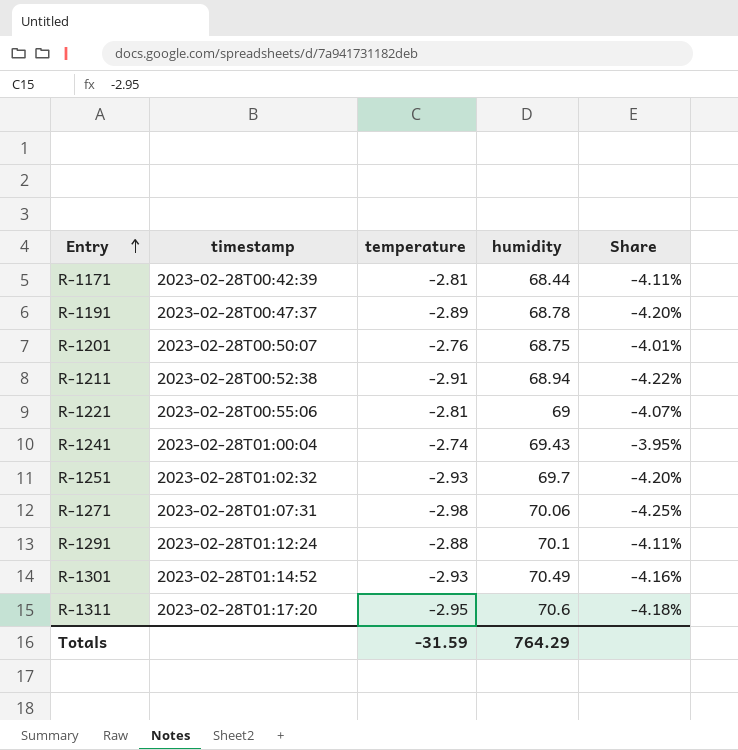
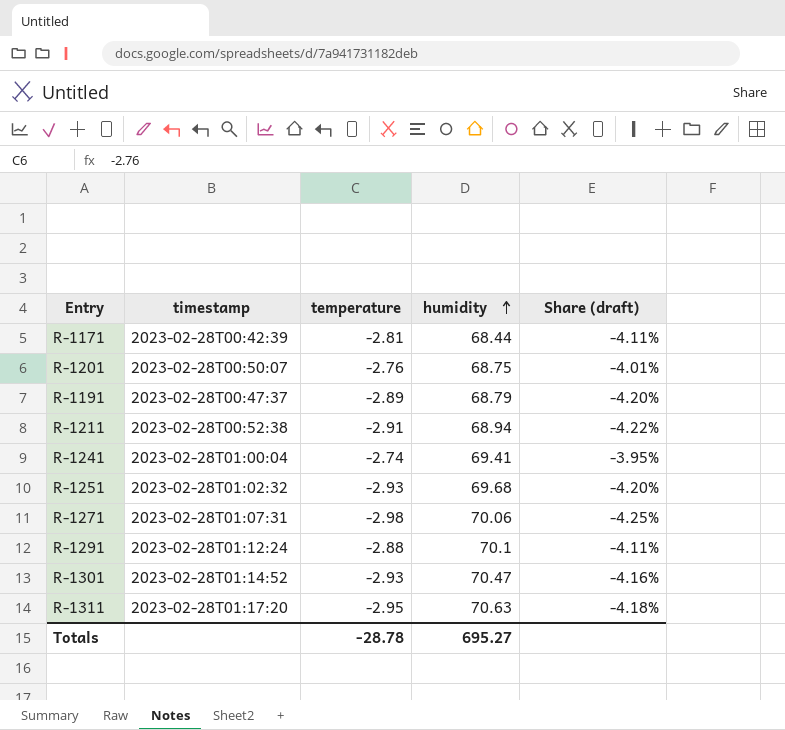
row order: Entry ascending -> humidity ascending
column name: Share -> Share (draft)
row R-1221: 2023-02-28T00:55:06 | -2.81 | 69 | -4.07% -> none
R-1191 | humidity: 68.78 -> 68.79
R-1241 | humidity: 69.43 -> 69.41
R-1251 | humidity: 69.7 -> 69.68
R-1301 | humidity: 70.49 -> 70.47
R-1311 | humidity: 70.6 -> 70.63
Totals | temperature: -31.59 -> -28.78
Totals | humidity: 764.29 -> 695.27

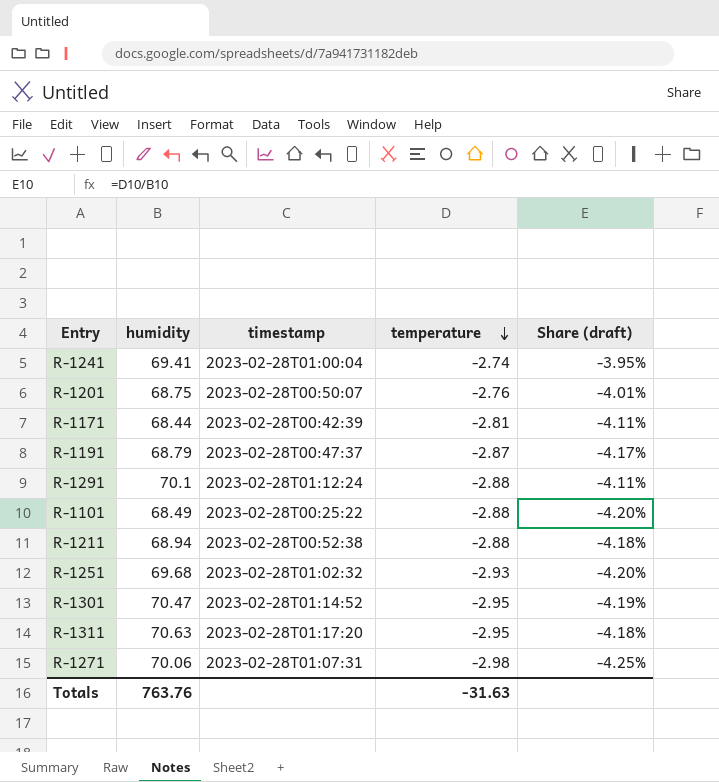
row order: humidity ascending -> temperature descending
column humidity | position: 4 -> 2
R-1191 | temperature: -2.89 -> -2.87
R-1191 | Share (draft): -4.20% -> -4.17%
row R-1101: none -> 68.49 | 2023-02-28T00:25:22 | -2.88 | -4.20%
R-1211 | temperature: -2.91 -> -2.88
R-1211 | Share (draft): -4.22% -> -4.18%
R-1301 | temperature: -2.93 -> -2.95
R-1301 | Share (draft): -4.16% -> -4.19%
Totals | humidity: 695.27 -> 763.76
Totals | temperature: -28.78 -> -31.63

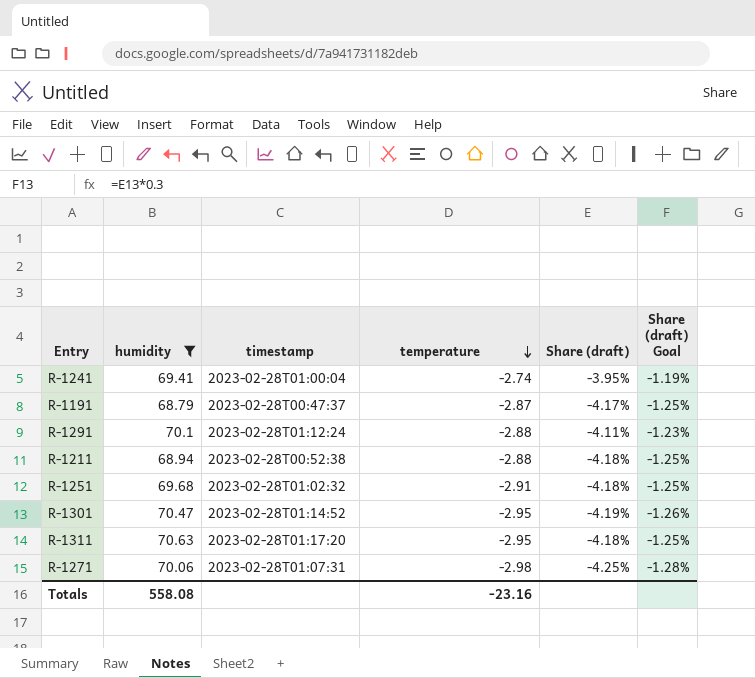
filter: none -> humidity >= 68.79
column Share (draft) Goal | formula: none -> [Share (draft)] * 0.3
R-1251 | temperature: -2.93 -> -2.91
R-1251 | Share (draft): -4.20% -> -4.18%
Totals | humidity: 763.76 -> 558.08
Totals | temperature: -31.63 -> -23.16

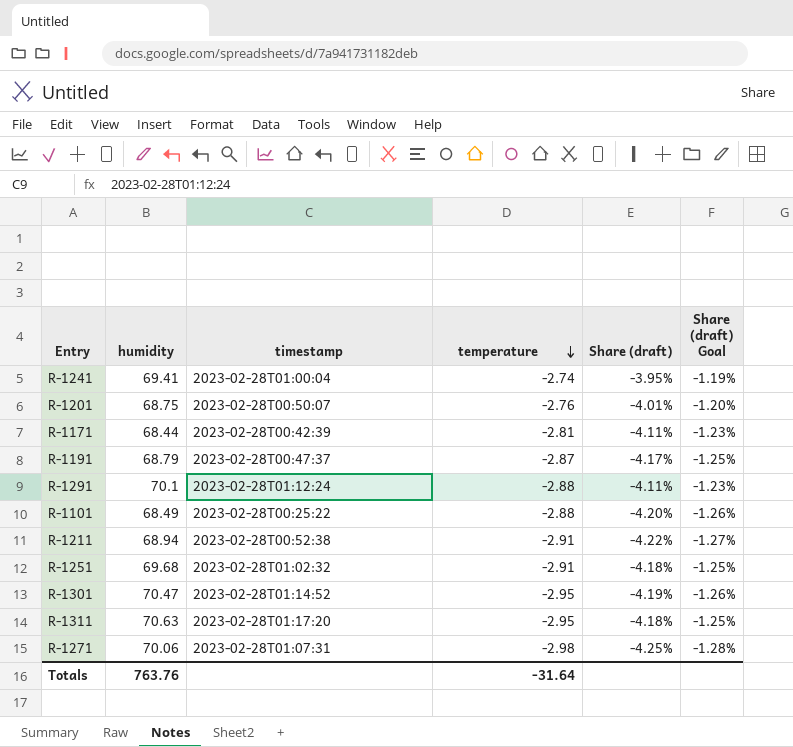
filter: humidity >= 68.79 -> none
R-1211 | temperature: -2.88 -> -2.91
R-1211 | Share (draft): -4.18% -> -4.22%
R-1211 | Share (draft) Goal: -1.25% -> -1.27%
Totals | humidity: 558.08 -> 763.76
Totals | temperature: -23.16 -> -31.64

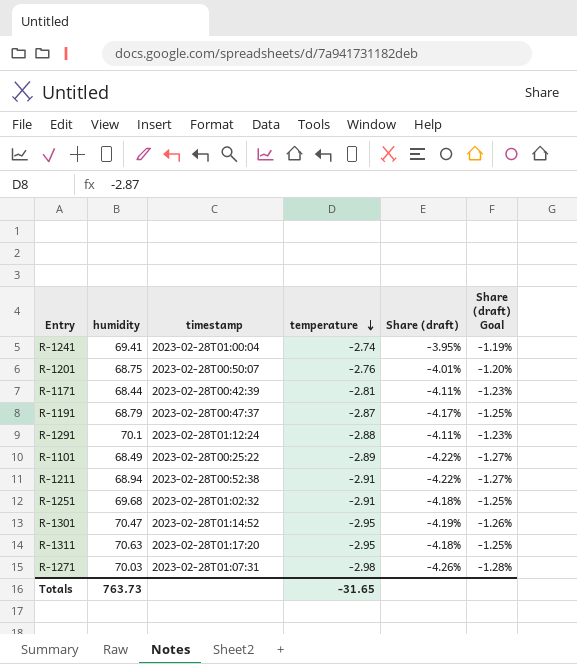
R-1101 | temperature: -2.88 -> -2.89
R-1101 | Share (draft): -4.20% -> -4.22%
R-1101 | Share (draft) Goal: -1.26% -> -1.27%
R-1271 | humidity: 70.06 -> 70.03
R-1271 | Share (draft): -4.25% -> -4.26%
Totals | humidity: 763.76 -> 763.73
Totals | temperature: -31.64 -> -31.65

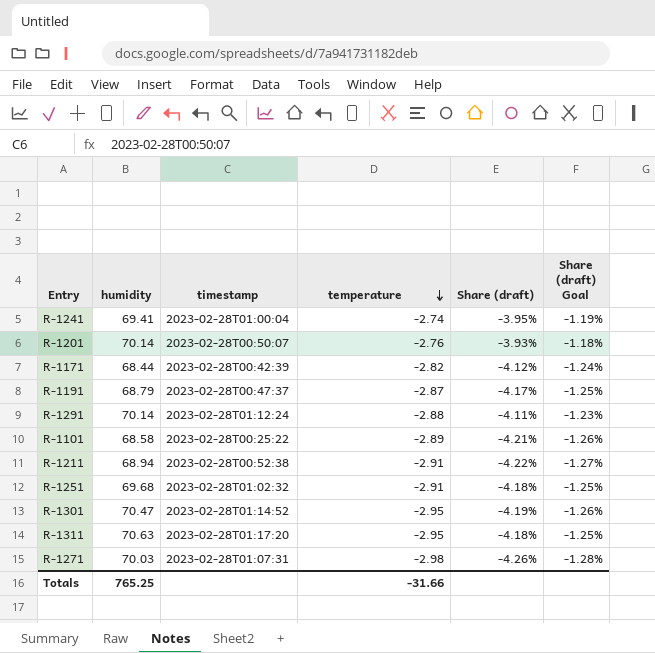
R-1201 | humidity: 68.75 -> 70.14
R-1201 | Share (draft): -4.01% -> -3.93%
R-1201 | Share (draft) Goal: -1.20% -> -1.18%
R-1171 | temperature: -2.81 -> -2.82
R-1171 | Share (draft): -4.11% -> -4.12%
R-1171 | Share (draft) Goal: -1.23% -> -1.24%
R-1291 | humidity: 70.1 -> 70.14
R-1101 | humidity: 68.49 -> 68.58
R-1101 | Share (draft): -4.22% -> -4.21%
R-1101 | Share (draft) Goal: -1.27% -> -1.26%
Totals | humidity: 763.73 -> 765.25
Totals | temperature: -31.65 -> -31.66

